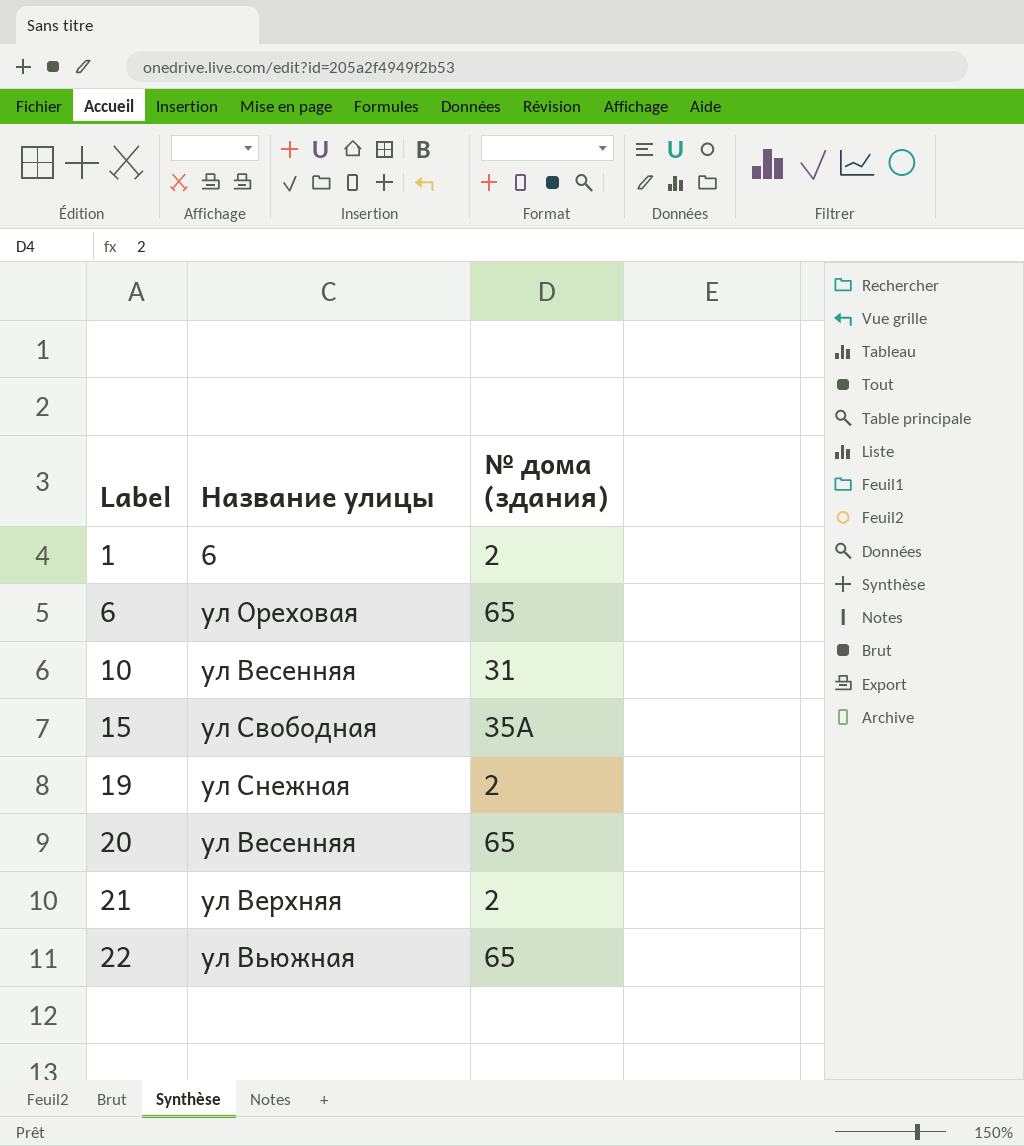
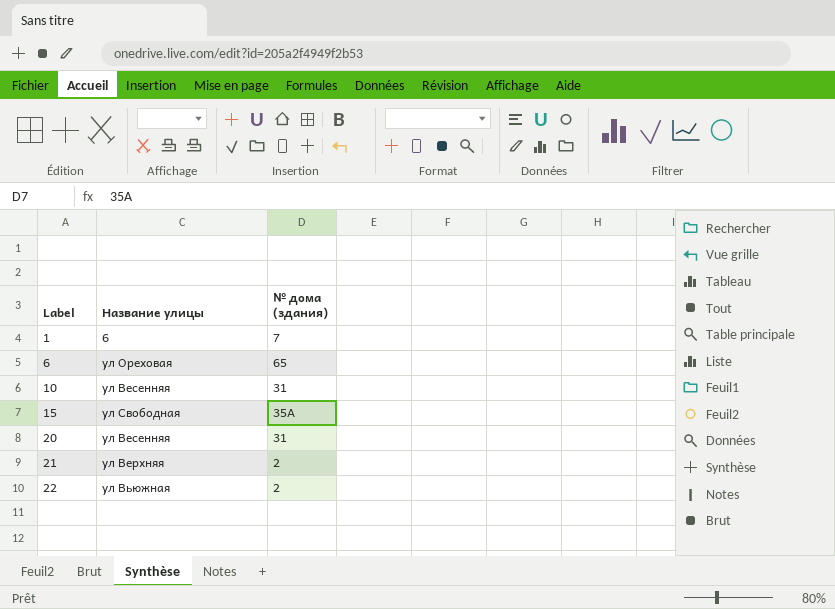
row 19: ул Снежная | 2 -> none
1 | № дома (здания): 2 -> 7
20 | № дома (здания): 65 -> 31
22 | № дома (здания): 65 -> 2

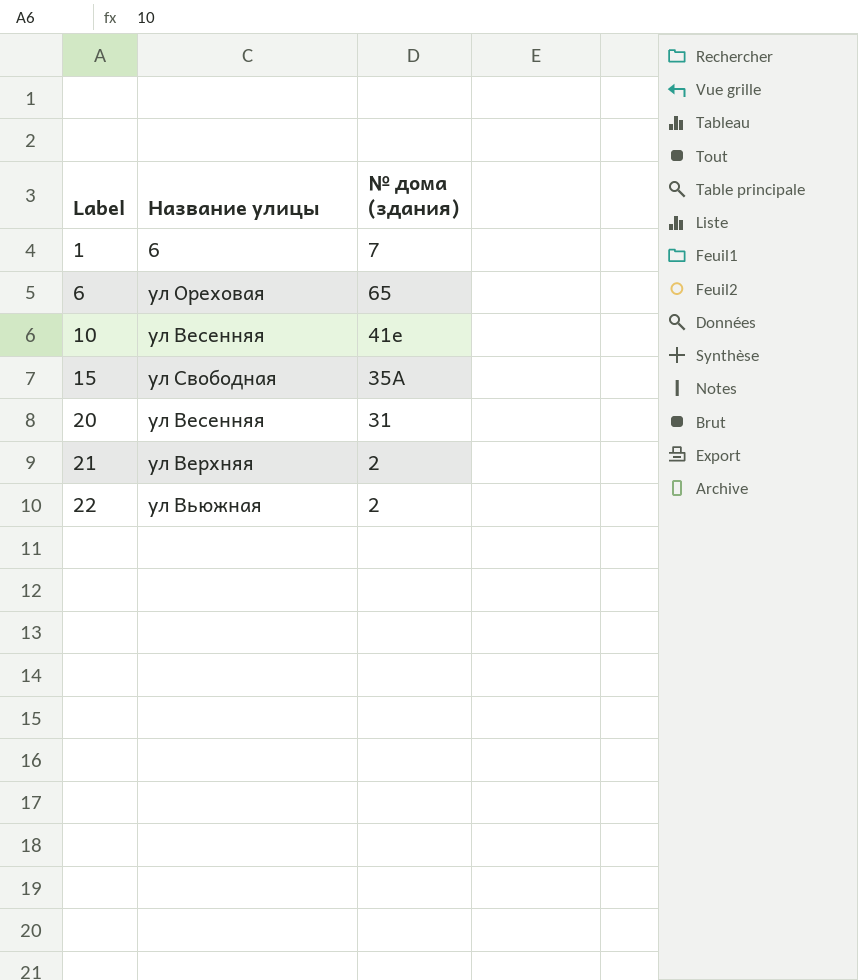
10 | № дома (здания): 31 -> 41е

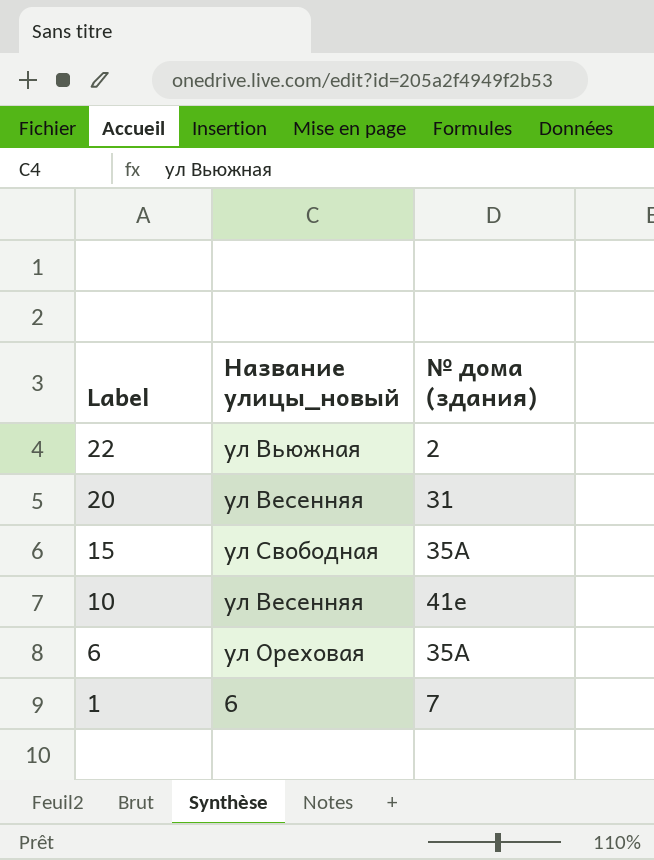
row order: Label ascending -> Label descending
column name: Название улицы -> Название улицы_новый
row 21: ул Верхняя | 2 -> none
6 | № дома (здания): 65 -> 35А

